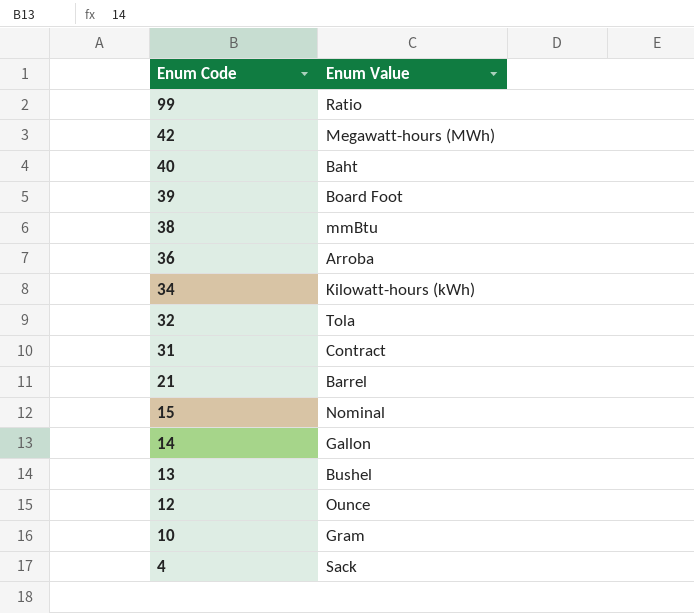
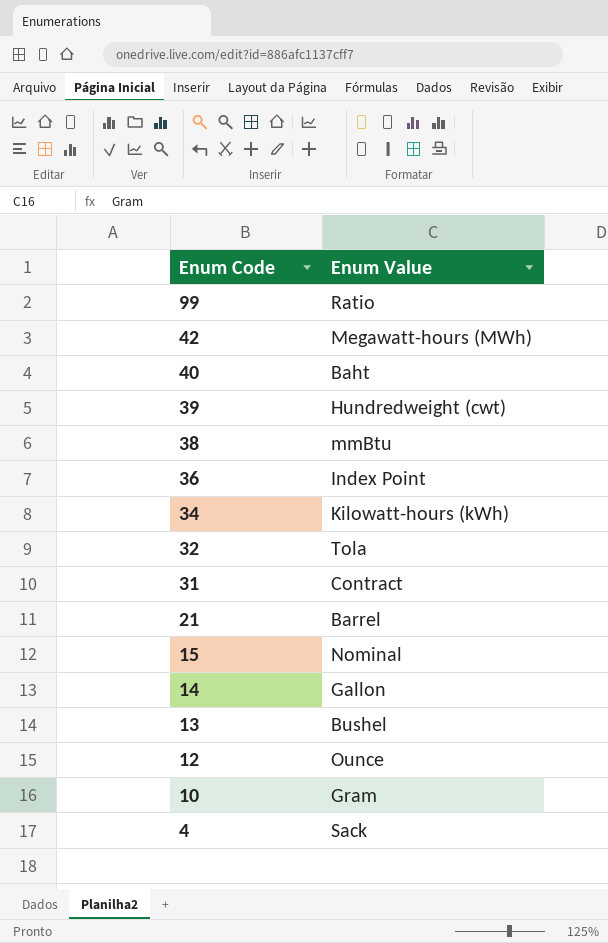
39 | Enum Value: Board Foot -> Hundredweight (cwt)
36 | Enum Value: Arroba -> Index Point

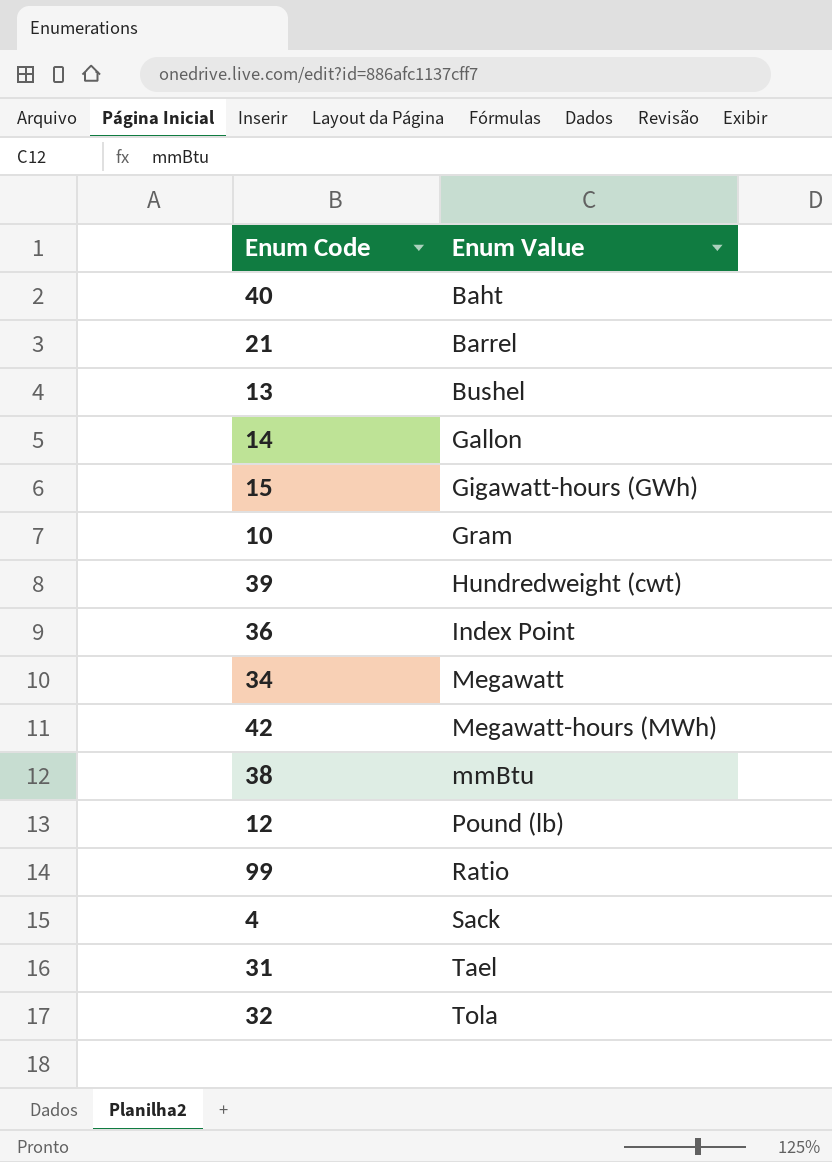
row order: Enum Code descending -> Enum Value ascending
15 | Enum Value: Nominal -> Gigawatt-hours (GWh)
34 | Enum Value: Kilowatt-hours (kWh) -> Megawatt
12 | Enum Value: Ounce -> Pound (lb)
31 | Enum Value: Contract -> Tael

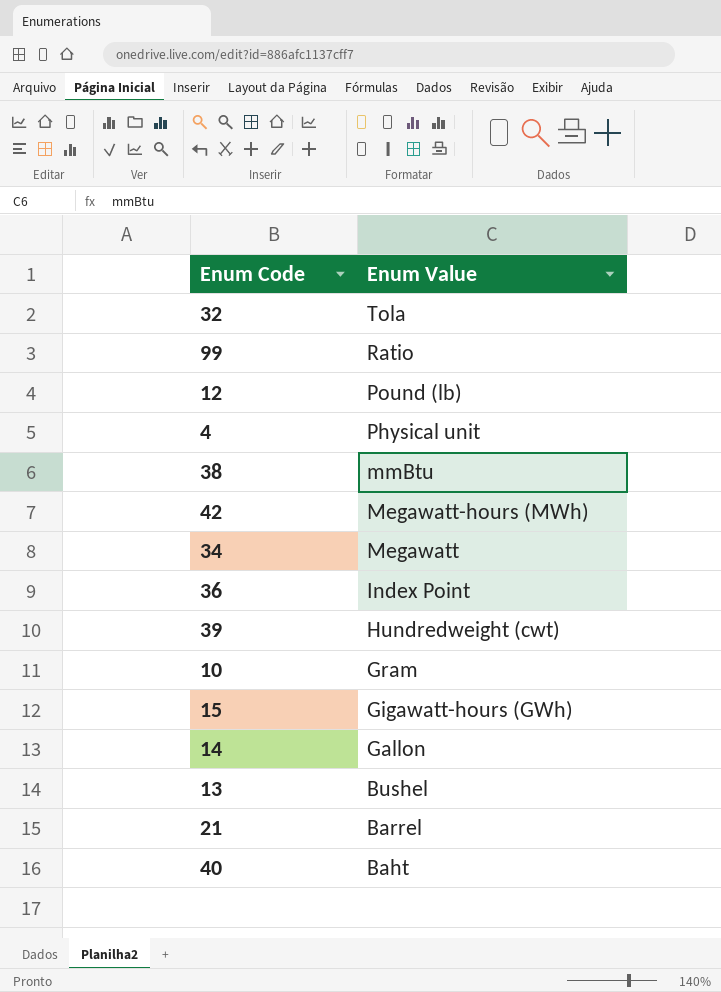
row order: Enum Value ascending -> Enum Value descending
row 31: Tael -> none
4 | Enum Value: Sack -> Physical unit

